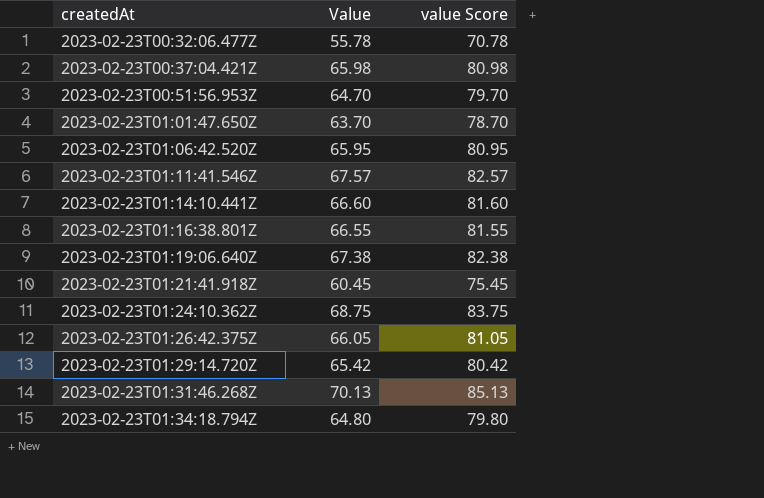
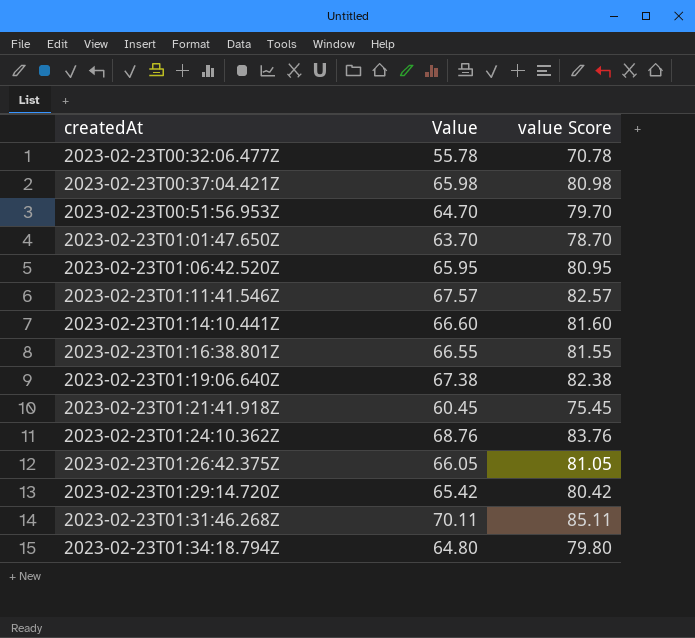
2023-02-23T01:24:10.362Z | Value: 68.75 -> 68.76
2023-02-23T01:24:10.362Z | value Score: 83.75 -> 83.76
2023-02-23T01:31:46.268Z | Value: 70.13 -> 70.11
2023-02-23T01:31:46.268Z | value Score: 85.13 -> 85.11

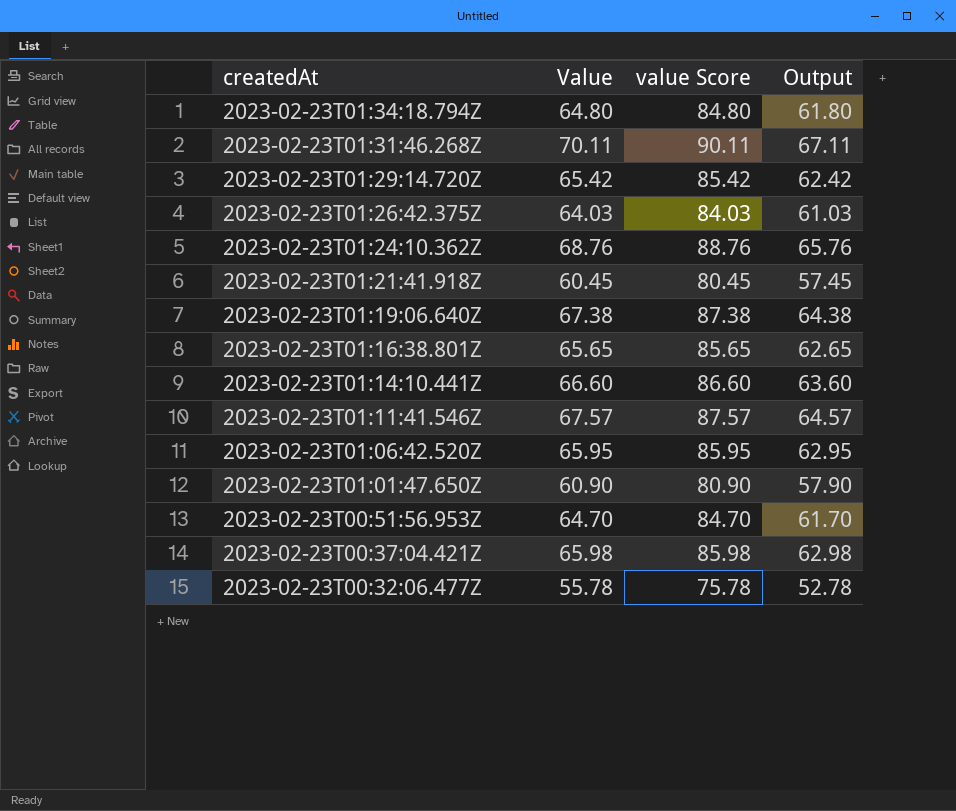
row order: createdAt ascending -> createdAt descending
column value Score | formula: [Value] + 15 -> [Value] + 20
column Output | formula: none -> [Value] - 3
2023-02-23T01:26:42.375Z | Value: 66.05 -> 64.03
2023-02-23T01:16:38.801Z | Value: 66.55 -> 65.65
2023-02-23T01:01:47.650Z | Value: 63.70 -> 60.90

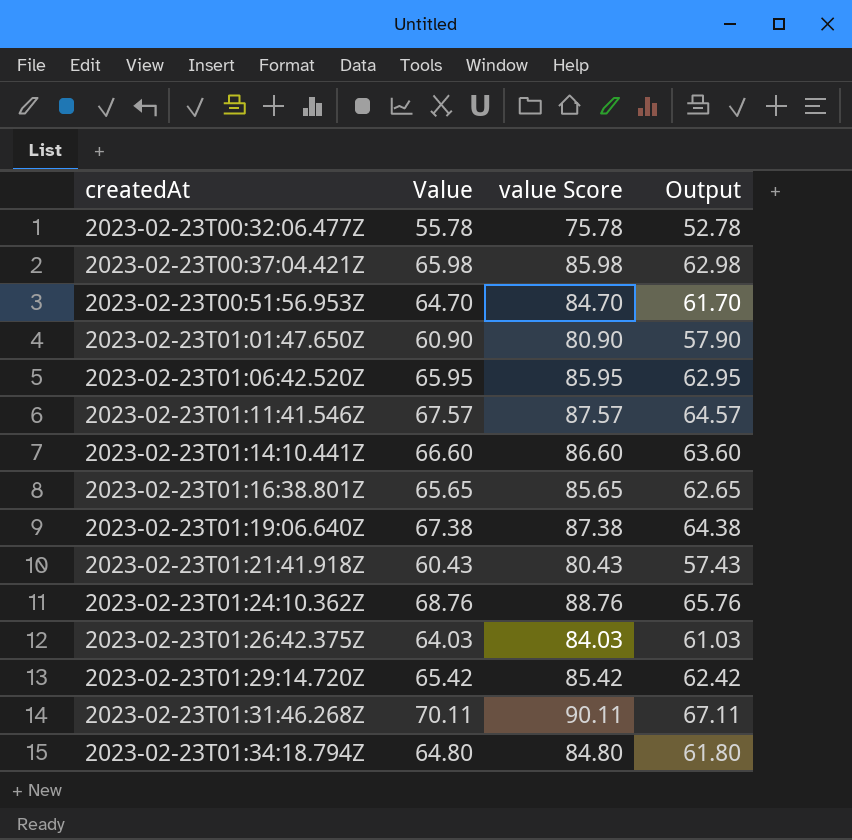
row order: createdAt descending -> createdAt ascending
2023-02-23T01:21:41.918Z | Value: 60.45 -> 60.43
2023-02-23T01:21:41.918Z | value Score: 80.45 -> 80.43
2023-02-23T01:21:41.918Z | Output: 57.45 -> 57.43

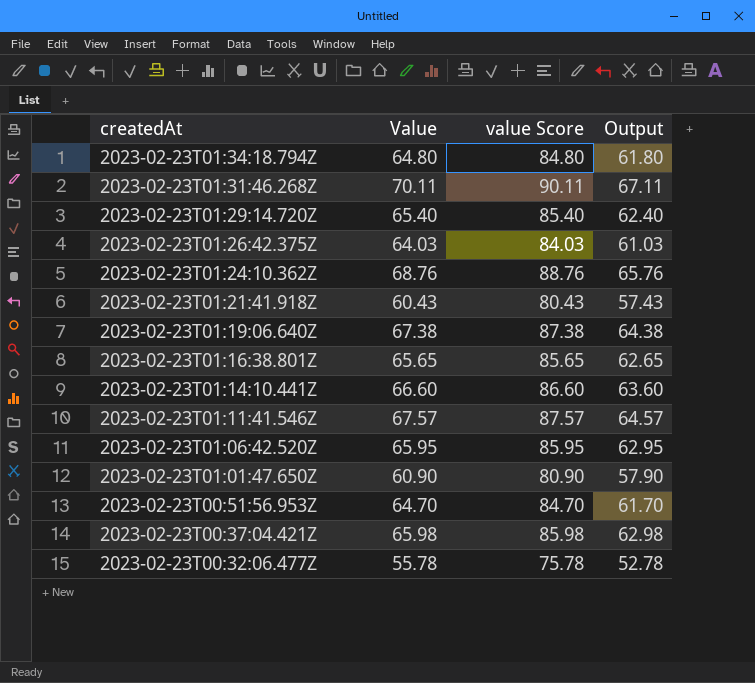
row order: createdAt ascending -> createdAt descending
2023-02-23T01:29:14.720Z | Value: 65.42 -> 65.40
2023-02-23T01:29:14.720Z | value Score: 85.42 -> 85.40
2023-02-23T01:29:14.720Z | Output: 62.42 -> 62.40

